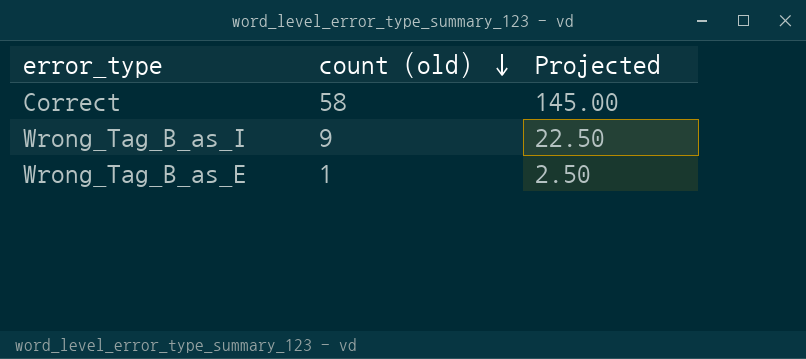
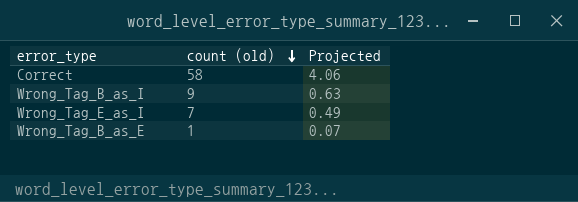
column Projected | formula: [count (old)] * 2.5 -> [count (old)] * 0.07
row Wrong_Tag_E_as_I: none -> 7 | 0.49

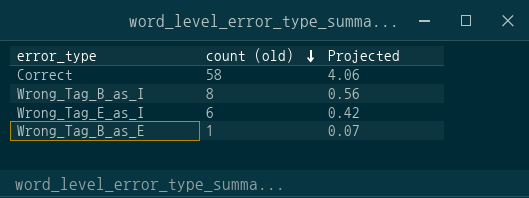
Wrong_Tag_B_as_I | count (old): 9 -> 8
Wrong_Tag_B_as_I | Projected: 0.63 -> 0.56
Wrong_Tag_E_as_I | count (old): 7 -> 6
Wrong_Tag_E_as_I | Projected: 0.49 -> 0.42

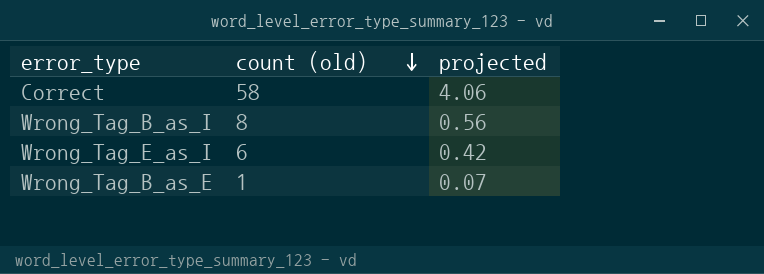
column name: Projected -> projected

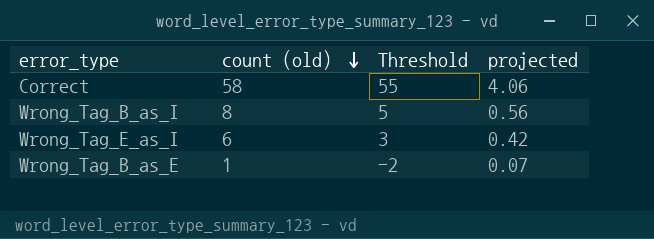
column Threshold | formula: none -> [count (old)] - 3

